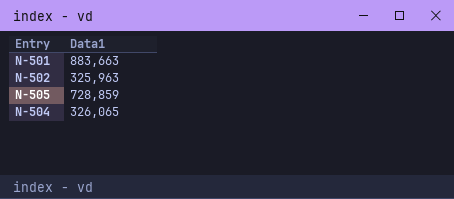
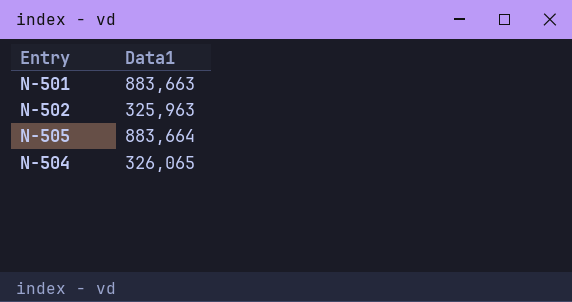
N-505 | Data1: 728,859 -> 883,664

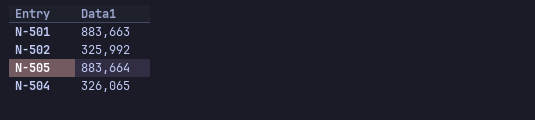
N-502 | Data1: 325,963 -> 325,992

